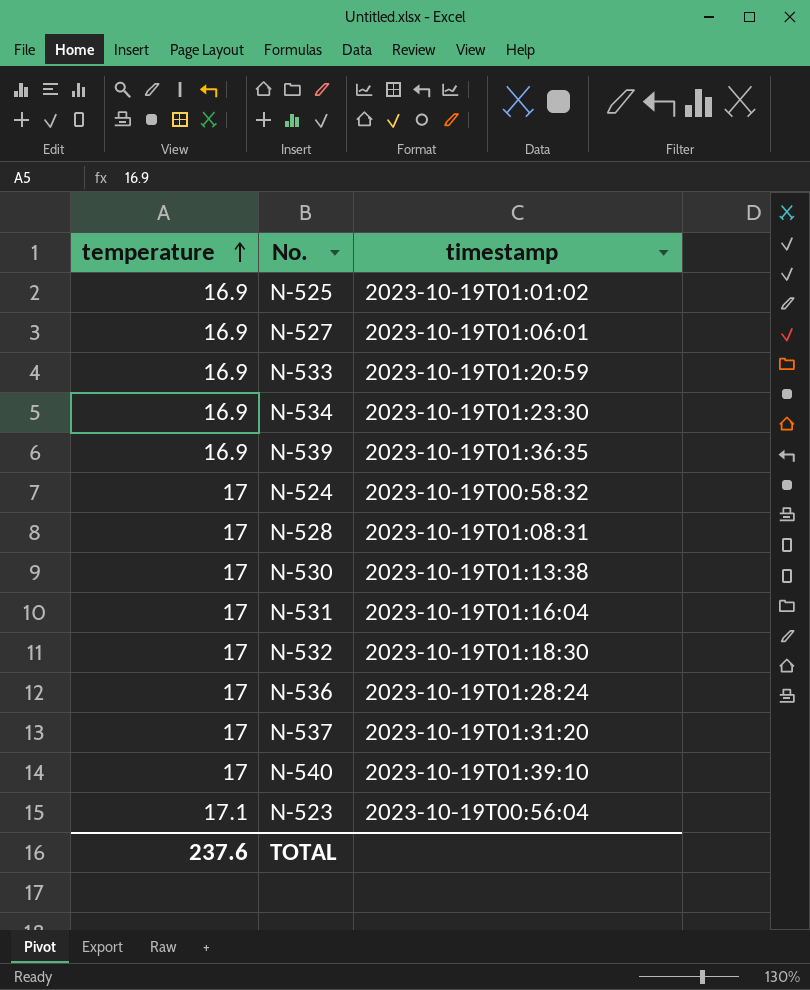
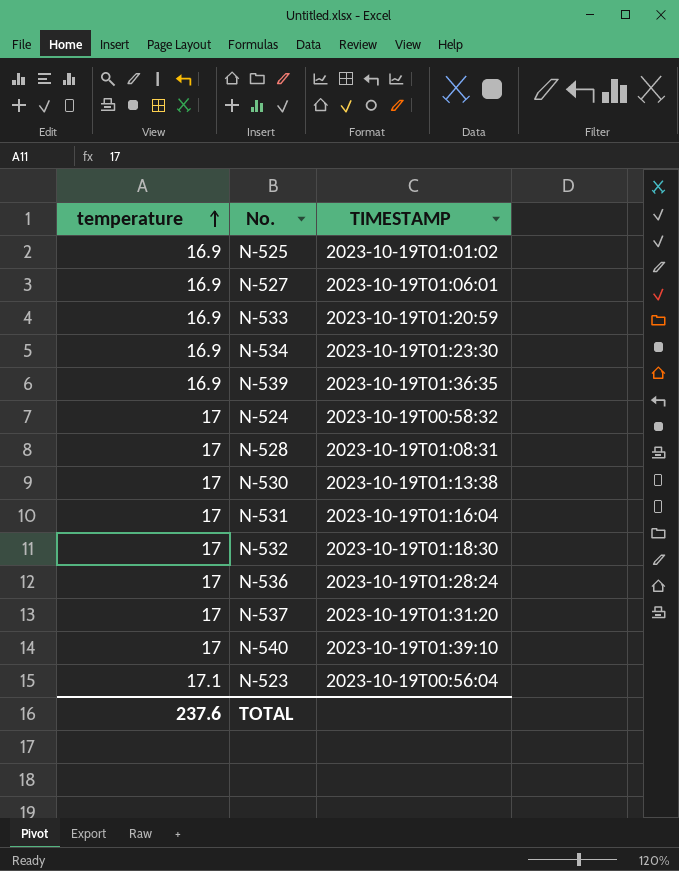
column name: timestamp -> TIMESTAMP

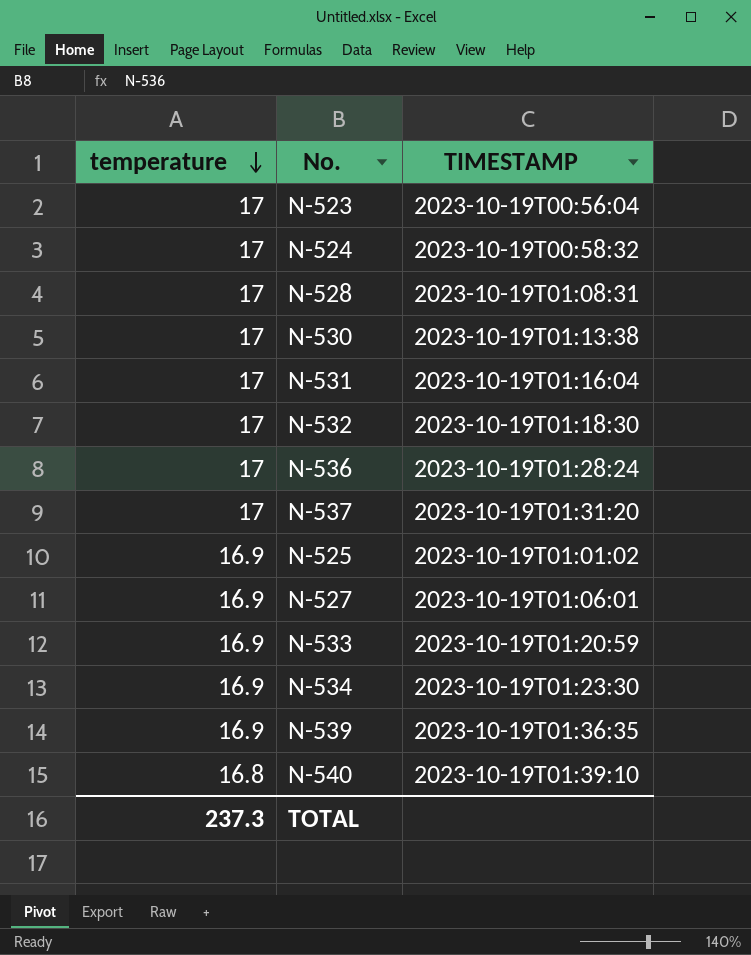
row order: temperature ascending -> temperature descending
N-523 | temperature: 17.1 -> 17
N-540 | temperature: 17 -> 16.8
TOTAL | temperature: 237.6 -> 237.3

